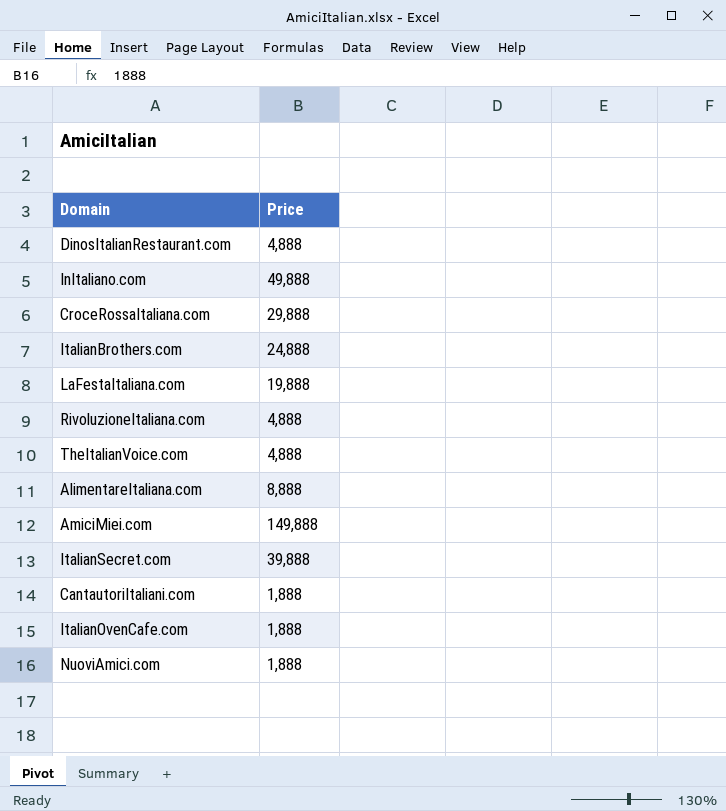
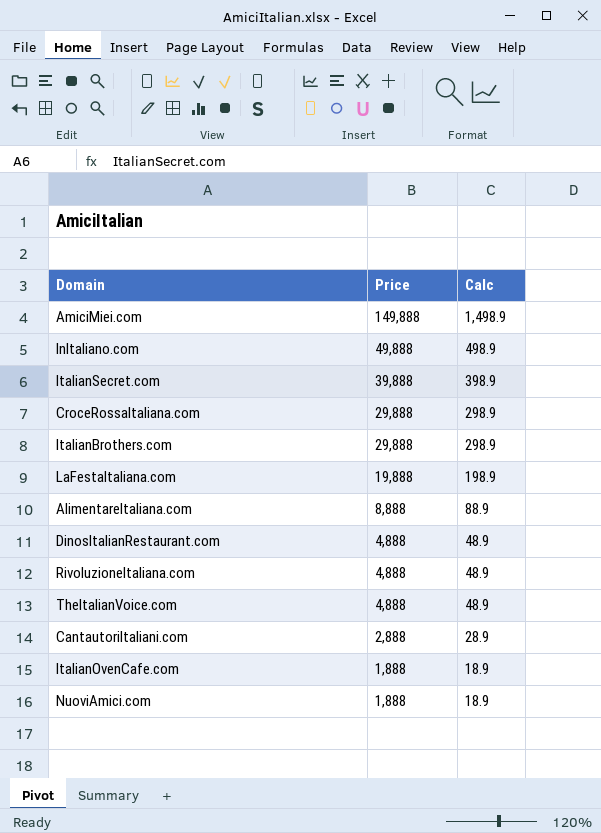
row order: none -> Price descending
column Calc | formula: none -> [Price] * 0.01
ItalianBrothers.com | Price: 24,888 -> 29,888
CantautoriItaliani.com | Price: 1,888 -> 2,888

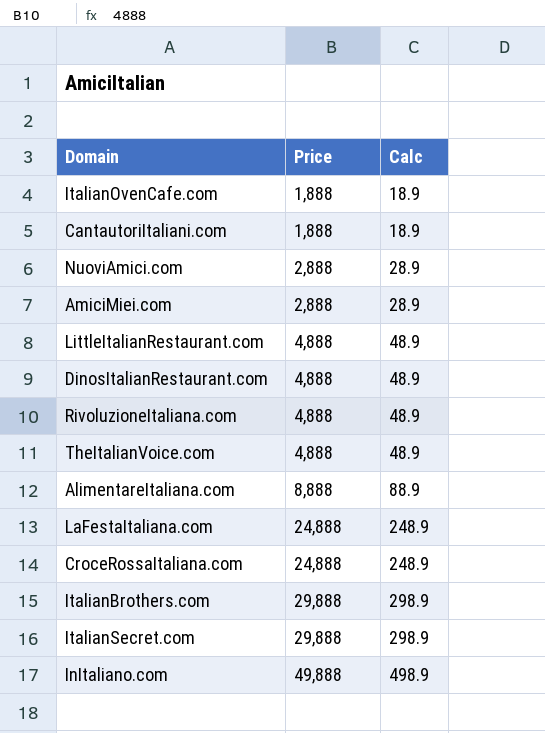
row order: Price descending -> Price ascending
CantautoriItaliani.com | Price: 2,888 -> 1,888
CantautoriItaliani.com | Calc: 28.9 -> 18.9
NuoviAmici.com | Price: 1,888 -> 2,888
NuoviAmici.com | Calc: 18.9 -> 28.9
AmiciMiei.com | Price: 149,888 -> 2,888
AmiciMiei.com | Calc: 1,498.9 -> 28.9
row LittleItalianRestaurant.com: none -> 4,888 | 48.9
LaFestaItaliana.com | Price: 19,888 -> 24,888
LaFestaItaliana.com | Calc: 198.9 -> 248.9
CroceRossaItaliana.com | Price: 29,888 -> 24,888
CroceRossaItaliana.com | Calc: 298.9 -> 248.9
ItalianSecret.com | Price: 39,888 -> 29,888
ItalianSecret.com | Calc: 398.9 -> 298.9

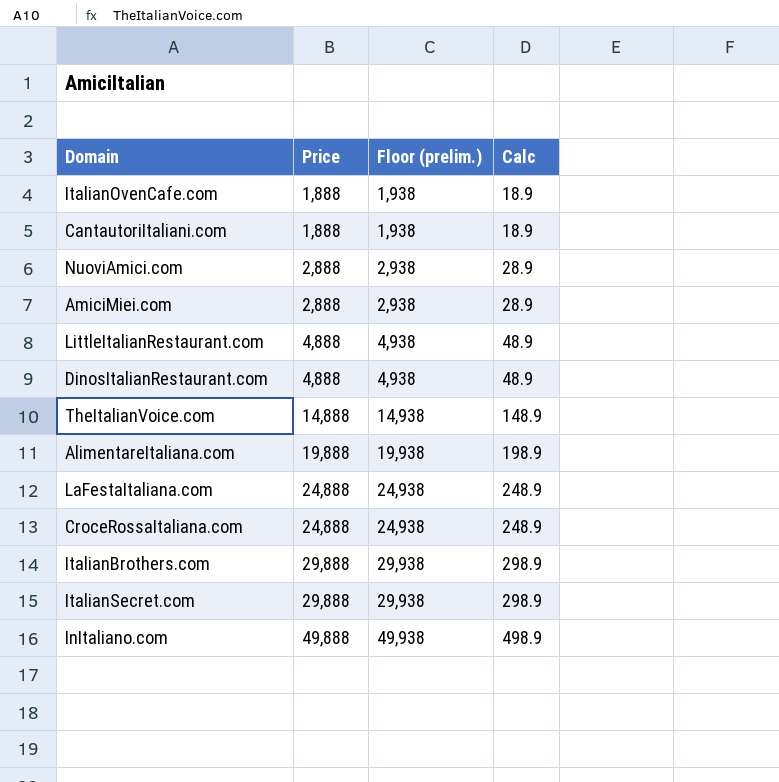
column Floor (prelim.) | formula: none -> [Price] + 50
row RivoluzioneItaliana.com: 4,888 | 48.9 -> none
TheItalianVoice.com | Price: 4,888 -> 14,888
TheItalianVoice.com | Calc: 48.9 -> 148.9
AlimentareItaliana.com | Price: 8,888 -> 19,888
AlimentareItaliana.com | Calc: 88.9 -> 198.9

